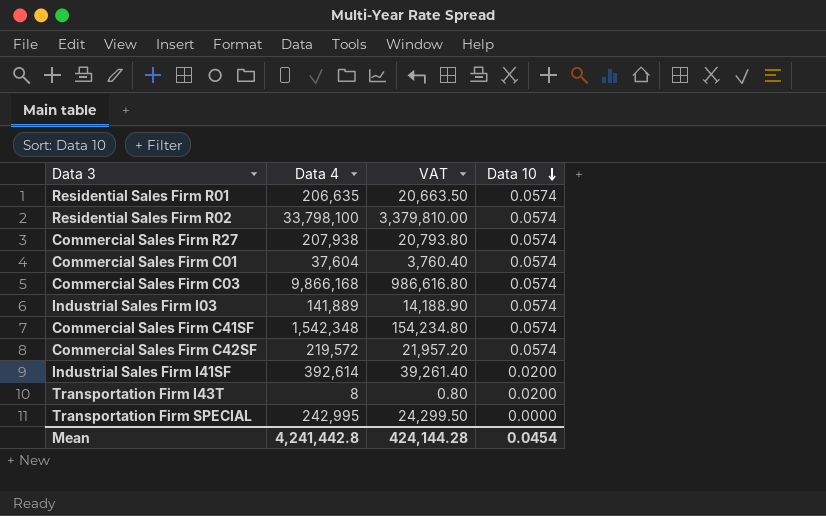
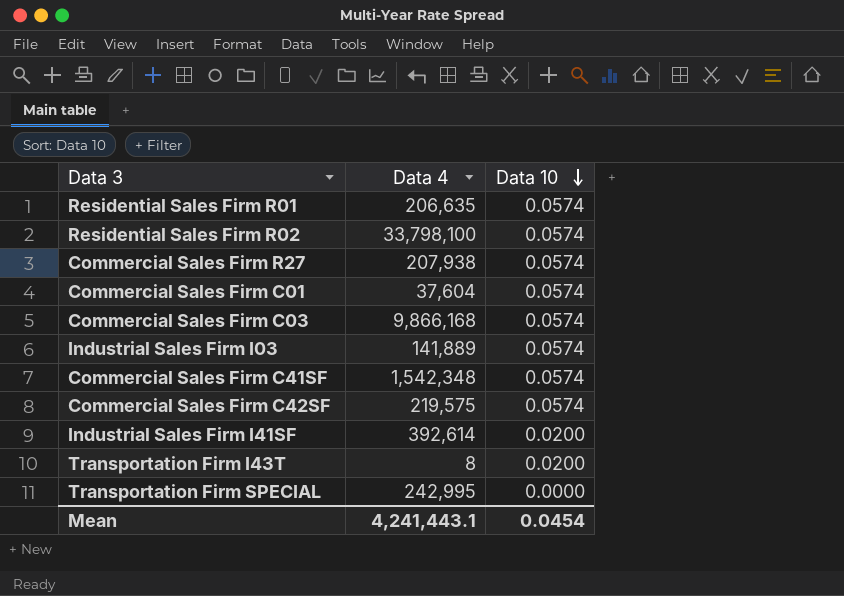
column VAT | formula: [Data 4] * 0.1 -> none
Commercial Sales Firm C42SF | Data 4: 219,572 -> 219,575
Mean | Data 4: 4,241,442.8 -> 4,241,443.1

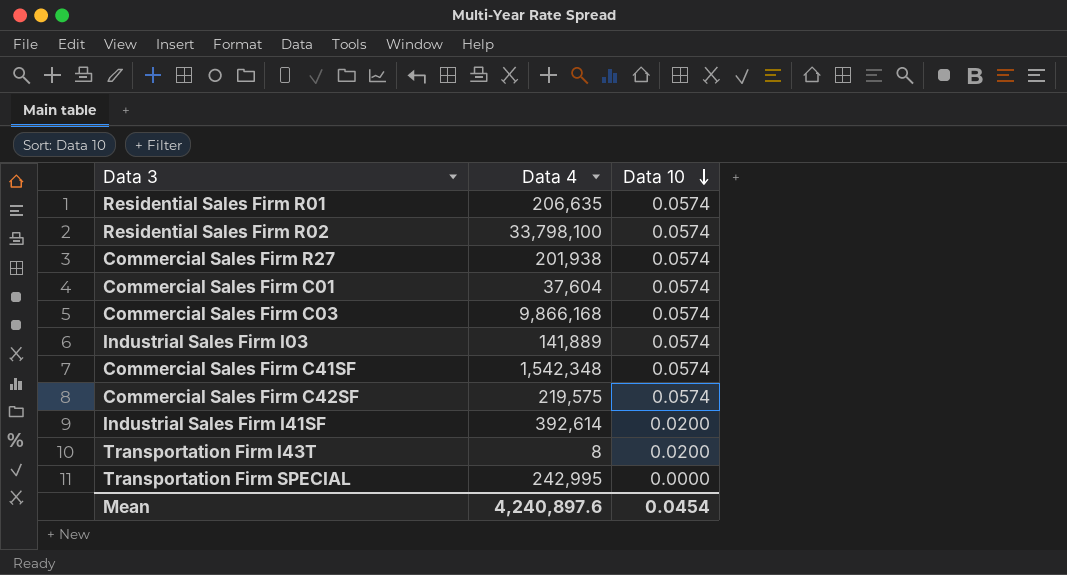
Commercial Sales Firm R27 | Data 4: 207,938 -> 201,938
Mean | Data 4: 4,241,443.1 -> 4,240,897.6

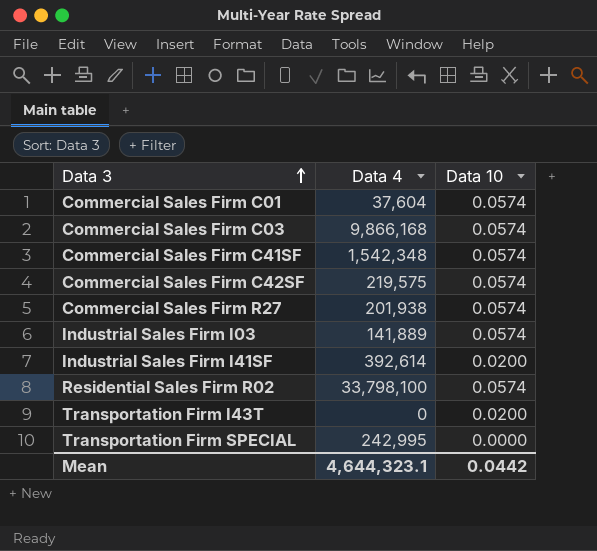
row order: Data 10 descending -> Data 3 ascending
row Residential Sales Firm R01: 206,635 | 0.0574 -> none
Transportation Firm I43T | Data 4: 8 -> 0
Mean | Data 4: 4,240,897.6 -> 4,644,323.1
Mean | Data 10: 0.0454 -> 0.0442

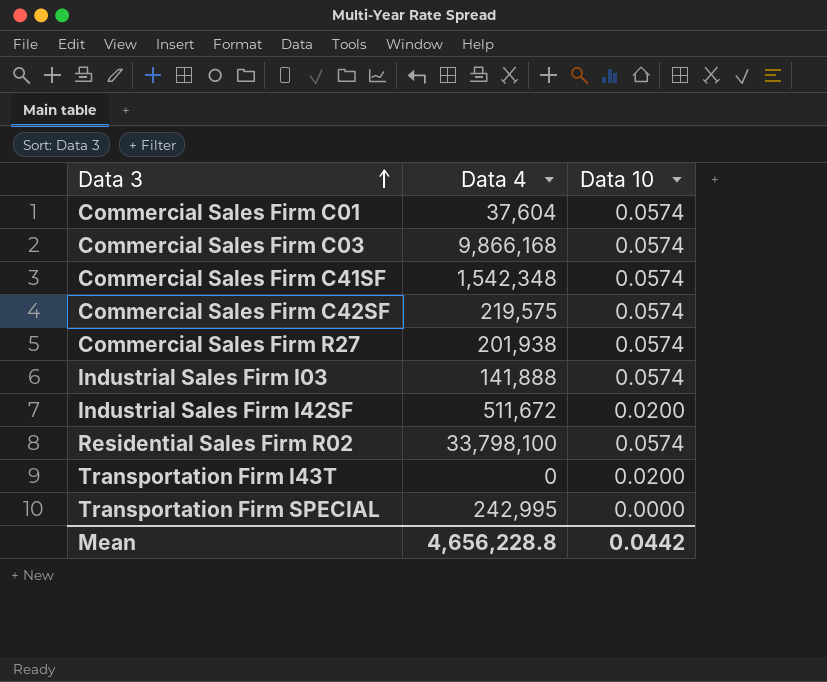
row Industrial Sales Firm I41SF: 392,614 | 0.0200 -> none
Industrial Sales Firm I03 | Data 4: 141,889 -> 141,888
row Industrial Sales Firm I42SF: none -> 511,672 | 0.0200
Mean | Data 4: 4,644,323.1 -> 4,656,228.8

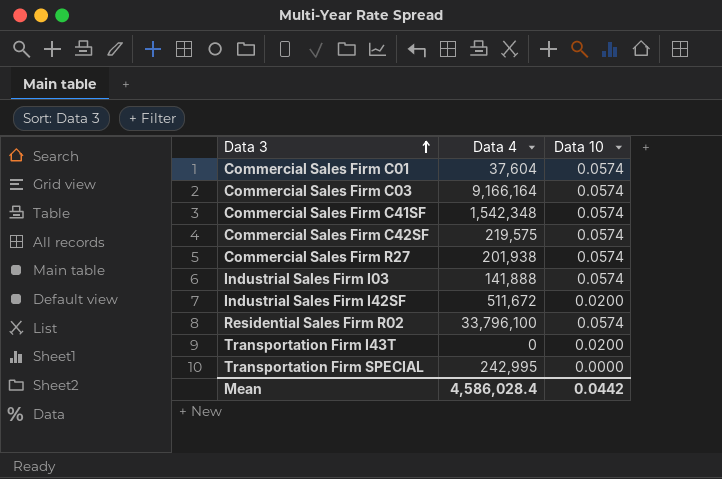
Commercial Sales Firm C03 | Data 4: 9,866,168 -> 9,166,164
Residential Sales Firm R02 | Data 4: 33,798,100 -> 33,796,100
Mean | Data 4: 4,656,228.8 -> 4,586,028.4

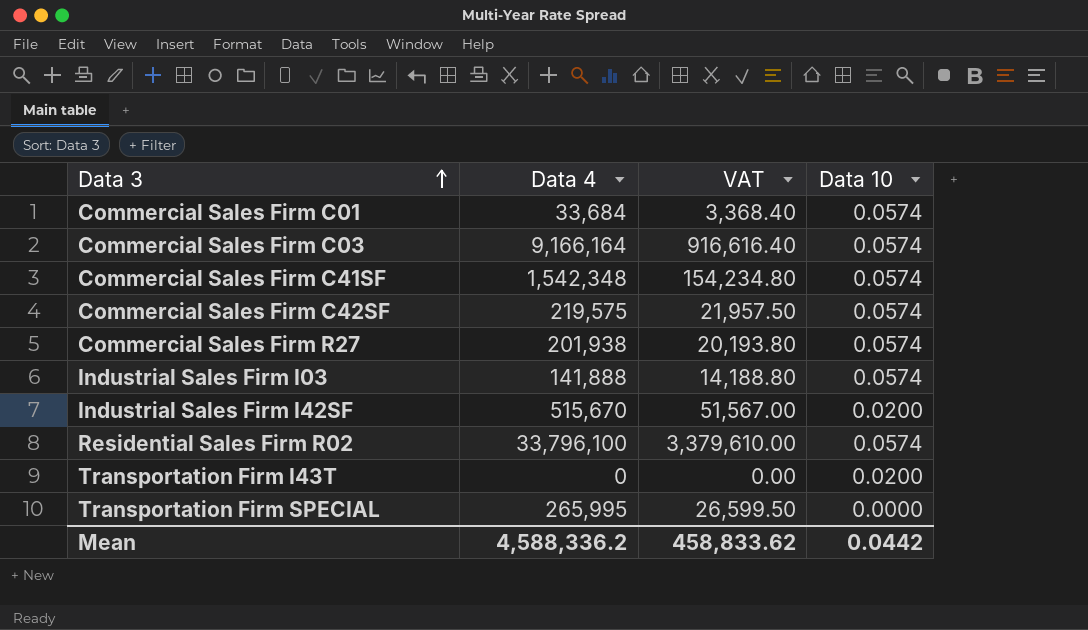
column VAT | formula: none -> [Data 4] * 0.1
Commercial Sales Firm C01 | Data 4: 37,604 -> 33,684
Industrial Sales Firm I42SF | Data 4: 511,672 -> 515,670
Transportation Firm SPECIAL | Data 4: 242,995 -> 265,995
Mean | Data 4: 4,586,028.4 -> 4,588,336.2

